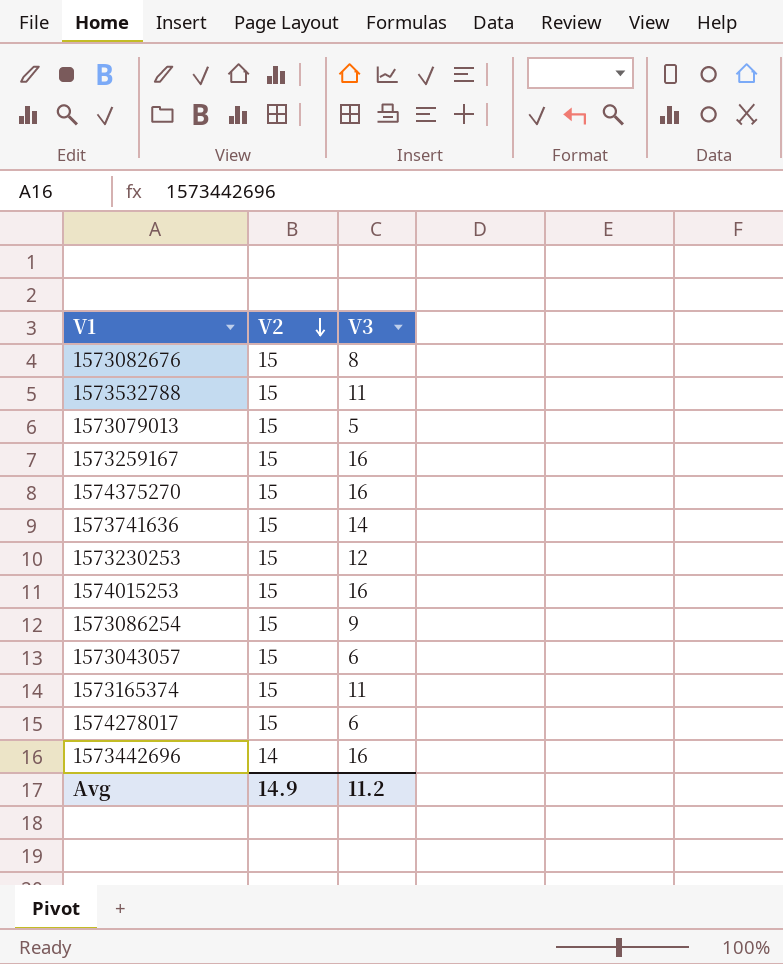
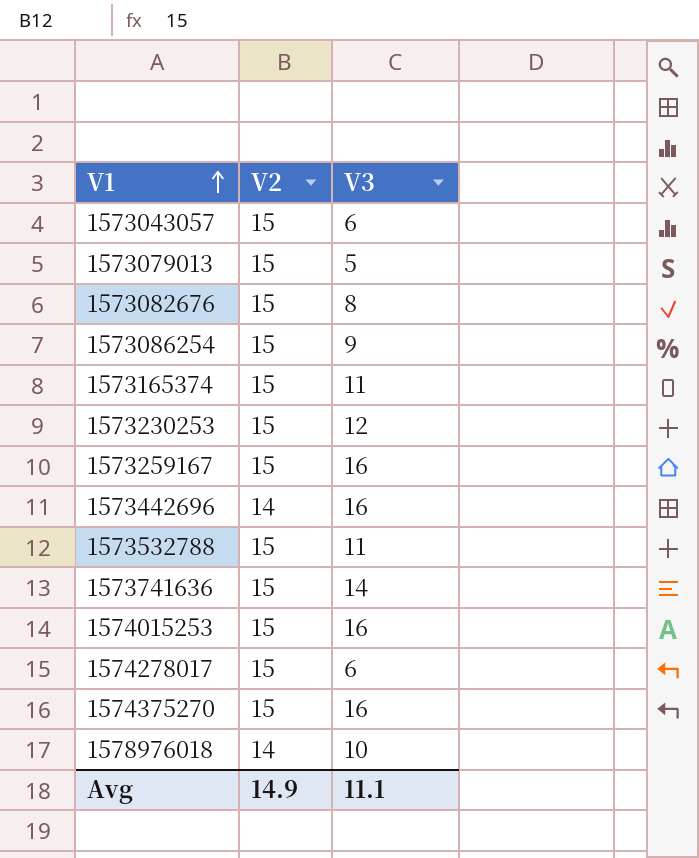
row order: V2 descending -> V1 ascending
row 1578976018: none -> 14 | 10
Avg | V3: 11.2 -> 11.1

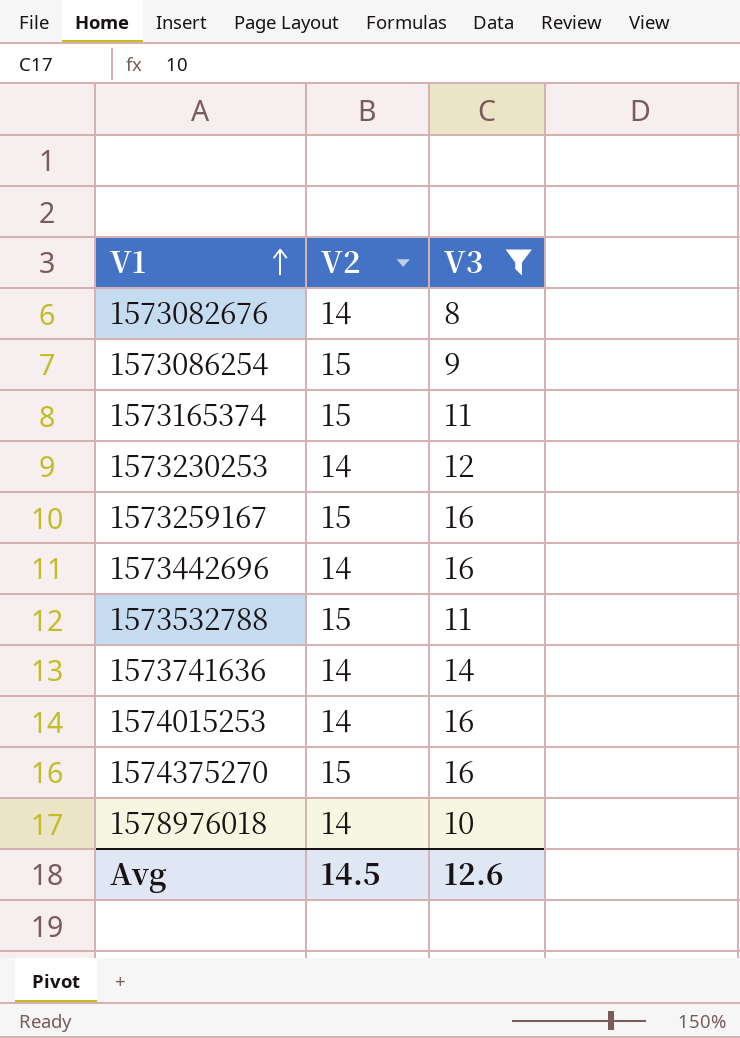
filter: none -> V3 >= 8
1573082676 | V2: 15 -> 14
1573230253 | V2: 15 -> 14
1573741636 | V2: 15 -> 14
1574015253 | V2: 15 -> 14
Avg | V2: 14.9 -> 14.5
Avg | V3: 11.1 -> 12.6

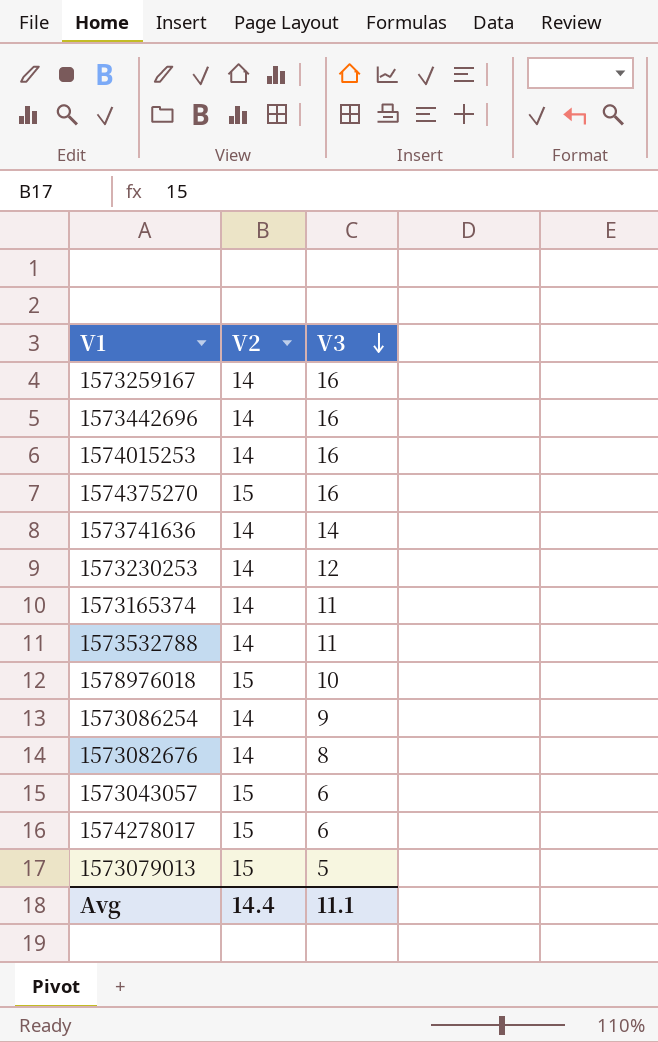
filter: V3 >= 8 -> none
row order: V1 ascending -> V3 descending
1573259167 | V2: 15 -> 14
1573165374 | V2: 15 -> 14
1573532788 | V2: 15 -> 14
1578976018 | V2: 14 -> 15
1573086254 | V2: 15 -> 14
Avg | V2: 14.5 -> 14.4
Avg | V3: 12.6 -> 11.1

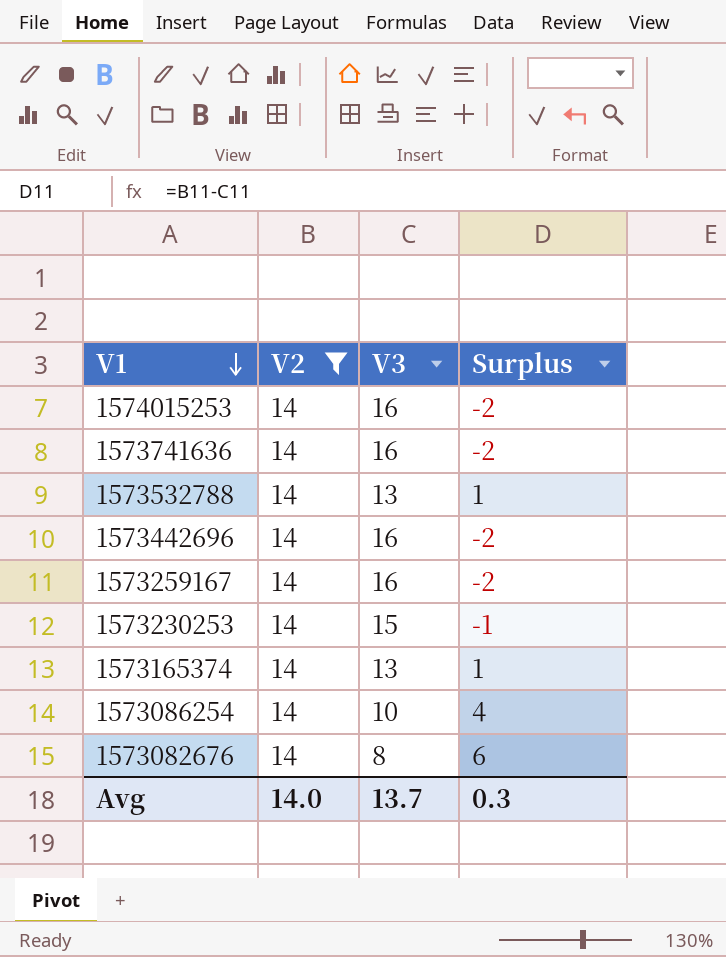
filter: none -> V2 = 14
row order: V3 descending -> V1 descending
column Surplus | formula: none -> [V2] - [V3]
1573741636 | V3: 14 -> 16
1573532788 | V3: 11 -> 13
1573230253 | V3: 12 -> 15
1573165374 | V3: 11 -> 13
1573086254 | V3: 9 -> 10
Avg | V2: 14.4 -> 14.0
Avg | V3: 11.1 -> 13.7

